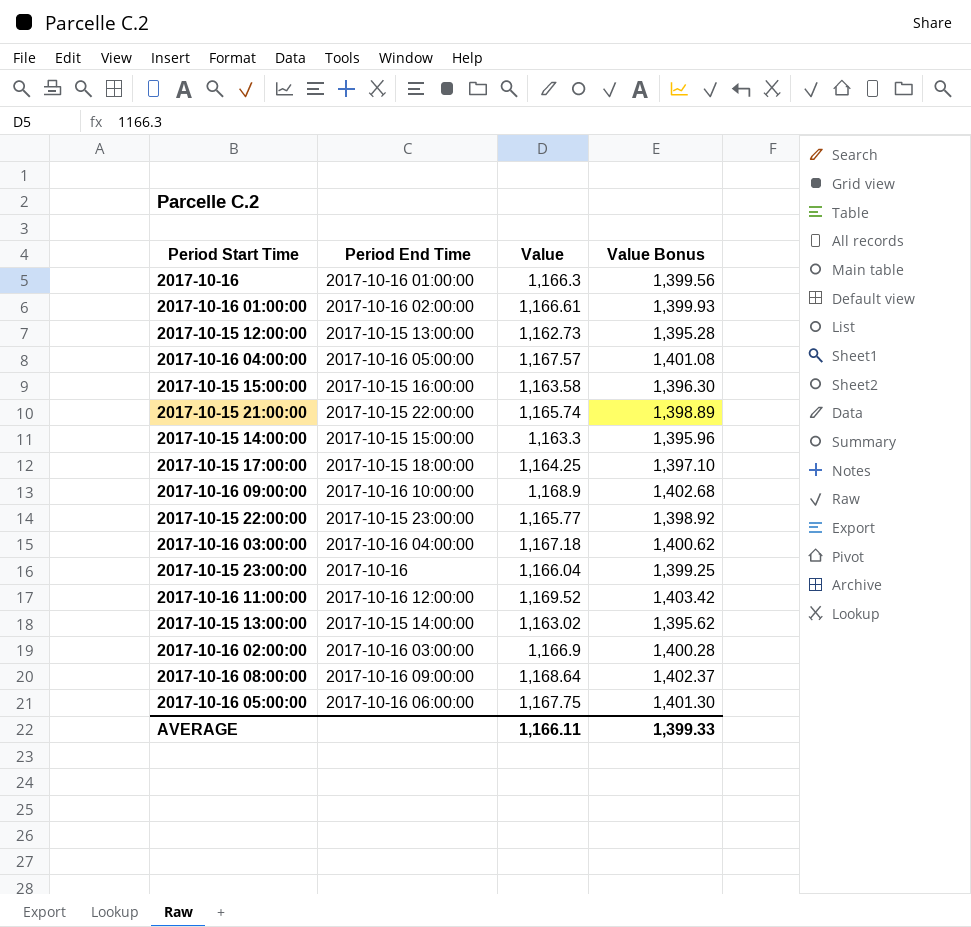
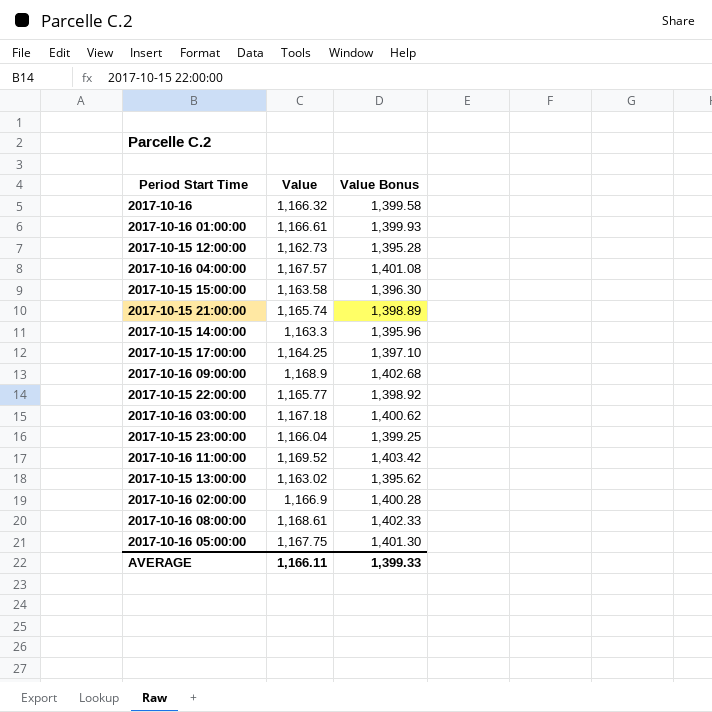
column Period End Time | position: 2 -> none
2017-10-16 | Value: 1,166.3 -> 1,166.32
2017-10-16 | Value Bonus: 1,399.56 -> 1,399.58
2017-10-16 08:00:00 | Value: 1,168.64 -> 1,168.61
2017-10-16 08:00:00 | Value Bonus: 1,402.37 -> 1,402.33

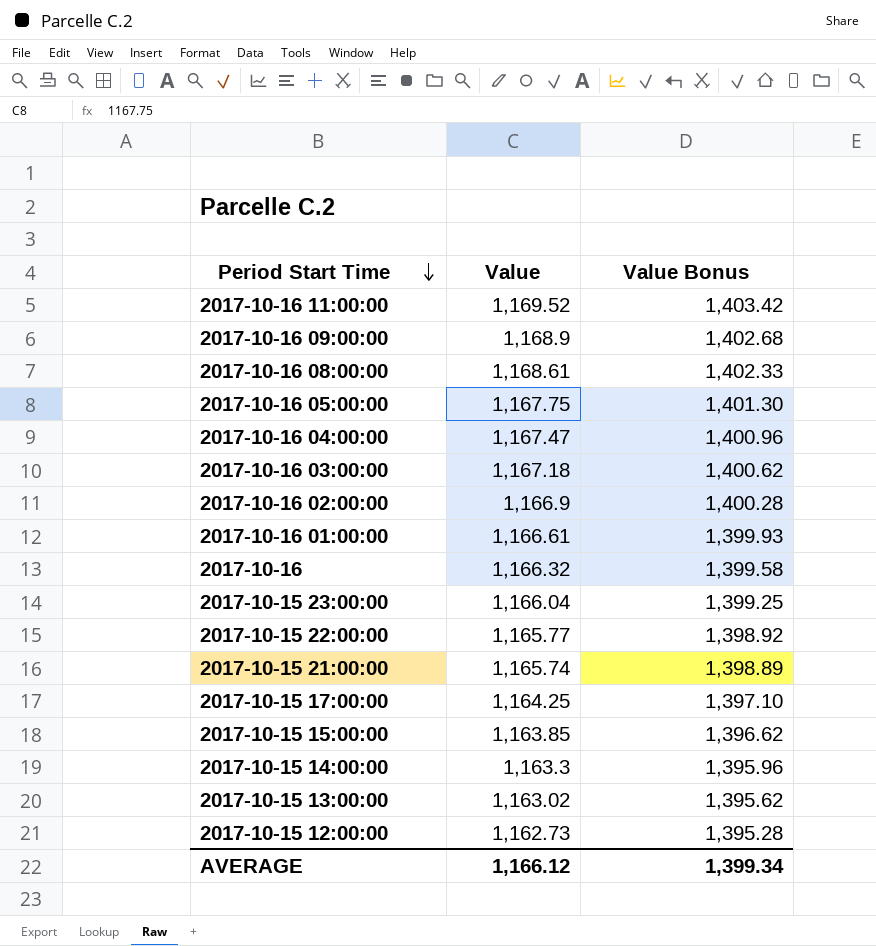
row order: none -> Period Start Time descending
2017-10-16 04:00:00 | Value: 1,167.57 -> 1,167.47
2017-10-16 04:00:00 | Value Bonus: 1,401.08 -> 1,400.96
2017-10-15 15:00:00 | Value: 1,163.58 -> 1,163.85
2017-10-15 15:00:00 | Value Bonus: 1,396.30 -> 1,396.62
AVERAGE | Value: 1,166.11 -> 1,166.12
AVERAGE | Value Bonus: 1,399.33 -> 1,399.34

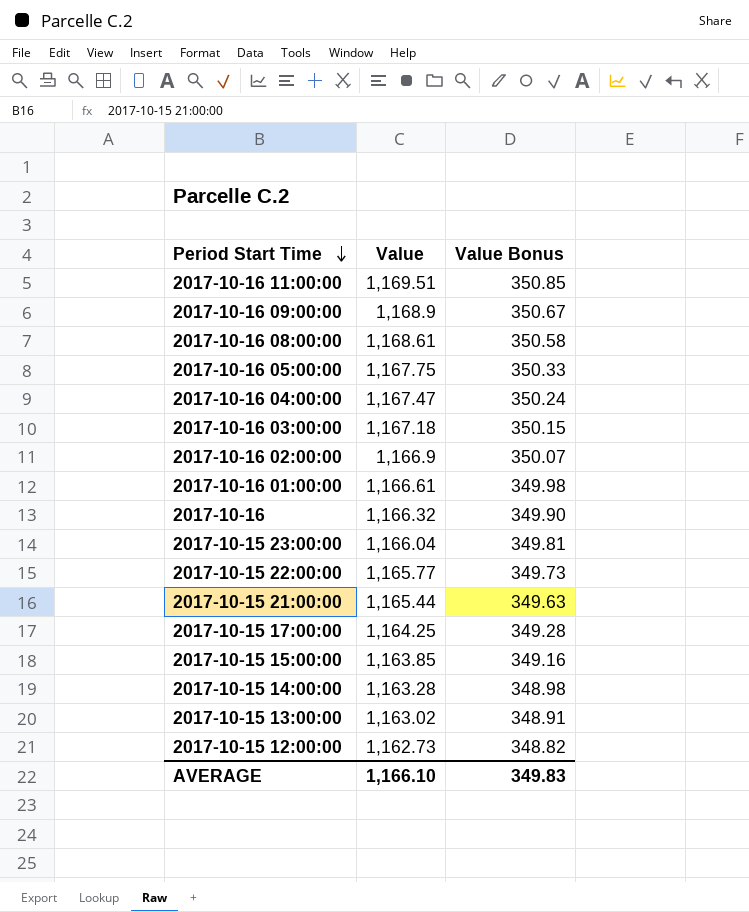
column Value Bonus | formula: [Value] * 1.2 -> [Value] * 0.3
2017-10-16 11:00:00 | Value: 1,169.52 -> 1,169.51
2017-10-15 21:00:00 | Value: 1,165.74 -> 1,165.44
2017-10-15 14:00:00 | Value: 1,163.3 -> 1,163.28
AVERAGE | Value: 1,166.12 -> 1,166.10
AVERAGE | Value Bonus: 1,399.34 -> 349.83

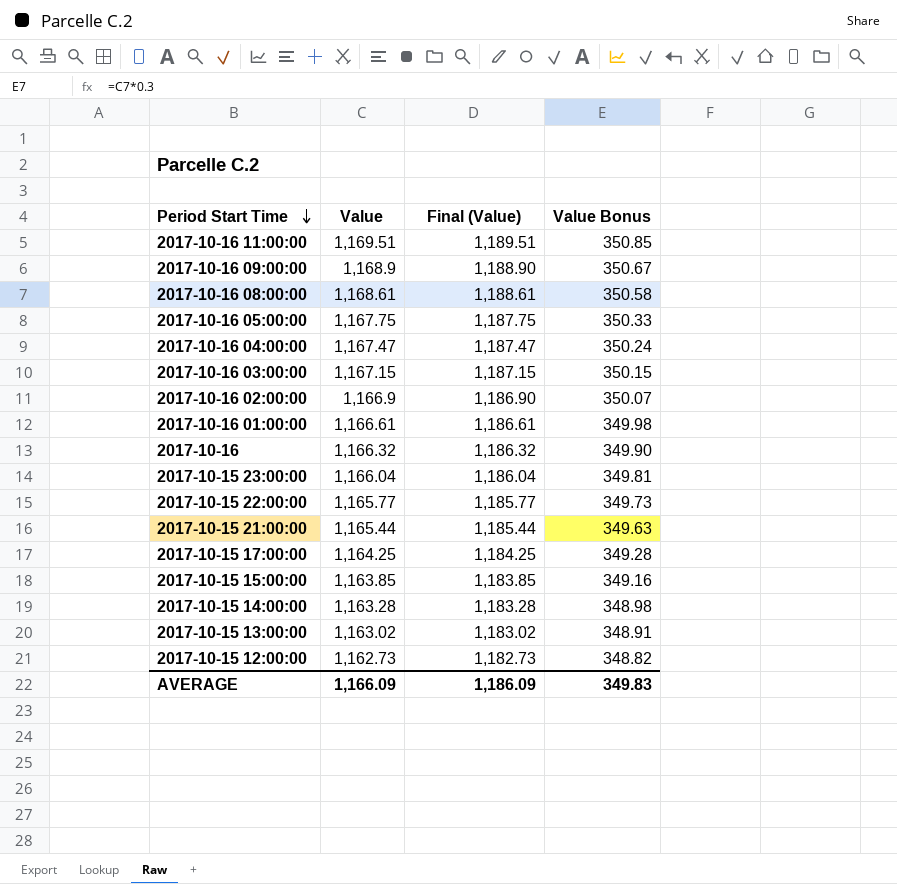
column Final (Value) | formula: none -> [Value] + 20
2017-10-16 03:00:00 | Value: 1,167.18 -> 1,167.15
AVERAGE | Value: 1,166.10 -> 1,166.09

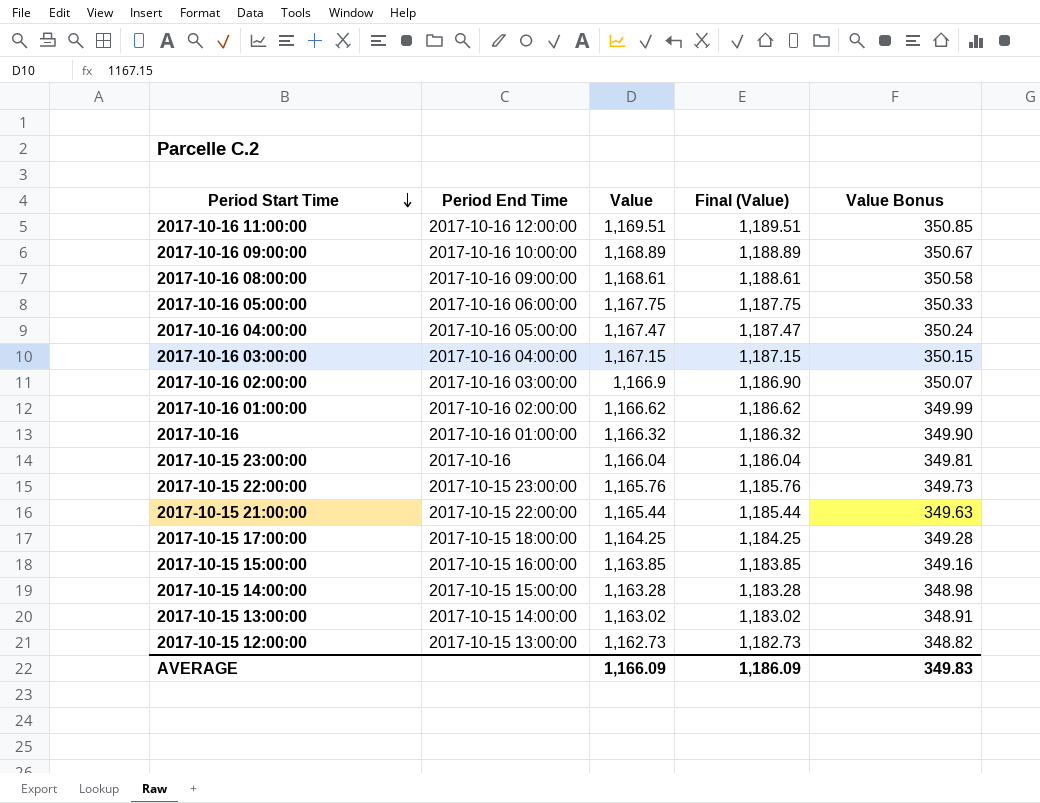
column Period End Time | position: none -> 2
2017-10-16 09:00:00 | Value: 1,168.9 -> 1,168.89
2017-10-16 09:00:00 | Final (Value): 1,188.90 -> 1,188.89
2017-10-16 01:00:00 | Value: 1,166.61 -> 1,166.62
2017-10-16 01:00:00 | Final (Value): 1,186.61 -> 1,186.62
2017-10-16 01:00:00 | Value Bonus: 349.98 -> 349.99
2017-10-15 22:00:00 | Value: 1,165.77 -> 1,165.76
2017-10-15 22:00:00 | Final (Value): 1,185.77 -> 1,185.76

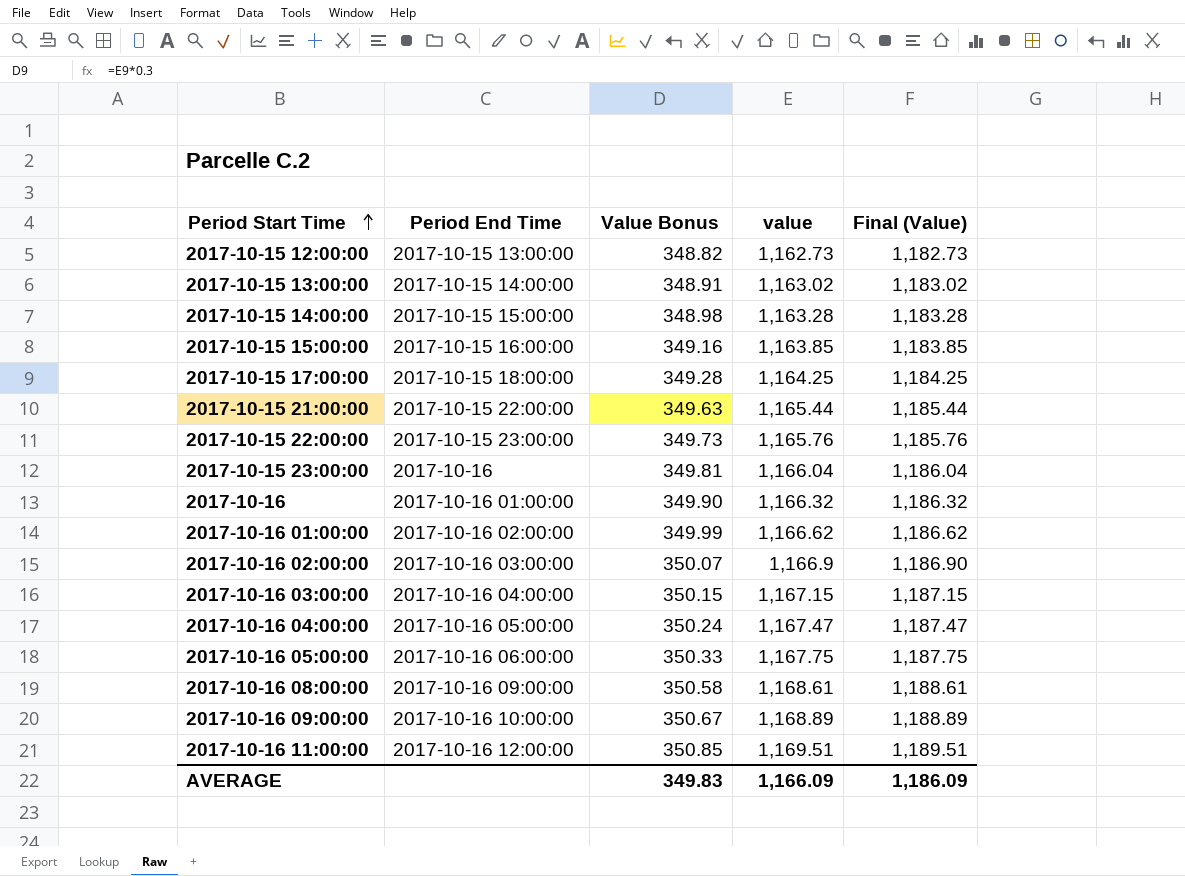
row order: Period Start Time descending -> Period Start Time ascending
column Value Bonus | position: 5 -> 3
column name: Value -> value

